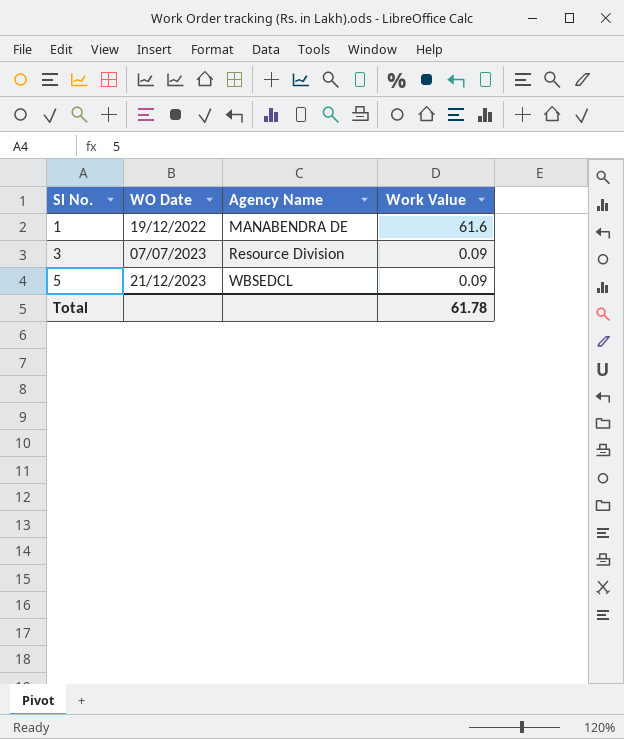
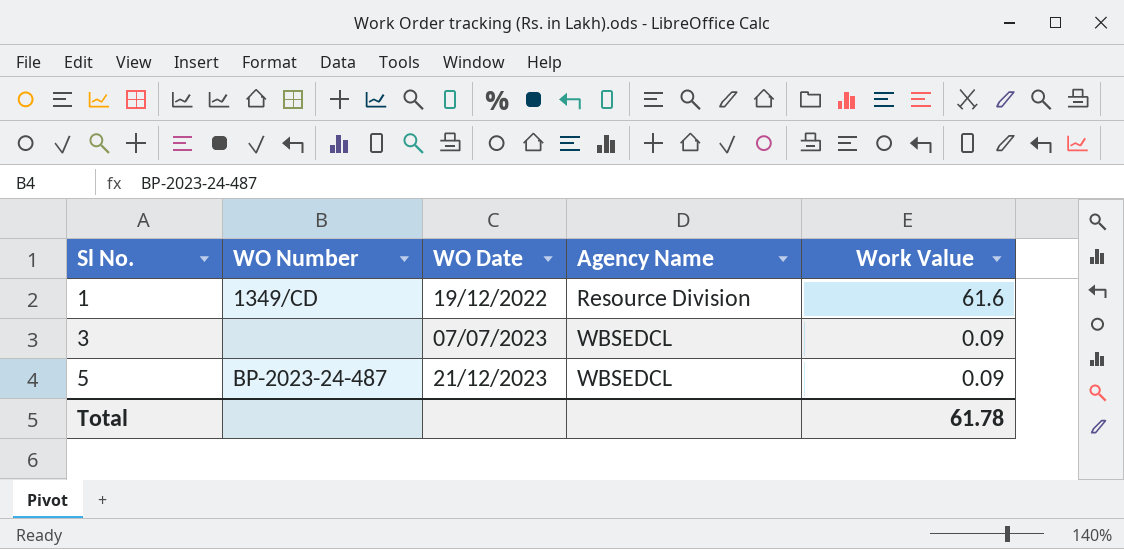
column WO Number | position: none -> 2
1 | Agency Name: MANABENDRA DE -> Resource Division
3 | Agency Name: Resource Division -> WBSEDCL

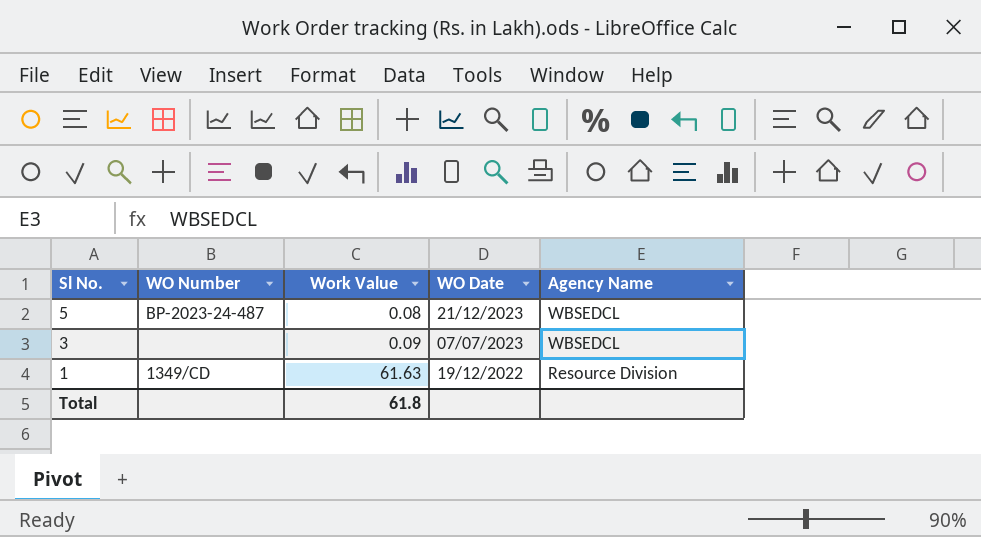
row order: Sl No. ascending -> Sl No. descending
column Work Value | position: 5 -> 3
5 | Work Value: 0.09 -> 0.08
1 | Work Value: 61.6 -> 61.63
Total | Work Value: 61.78 -> 61.8

